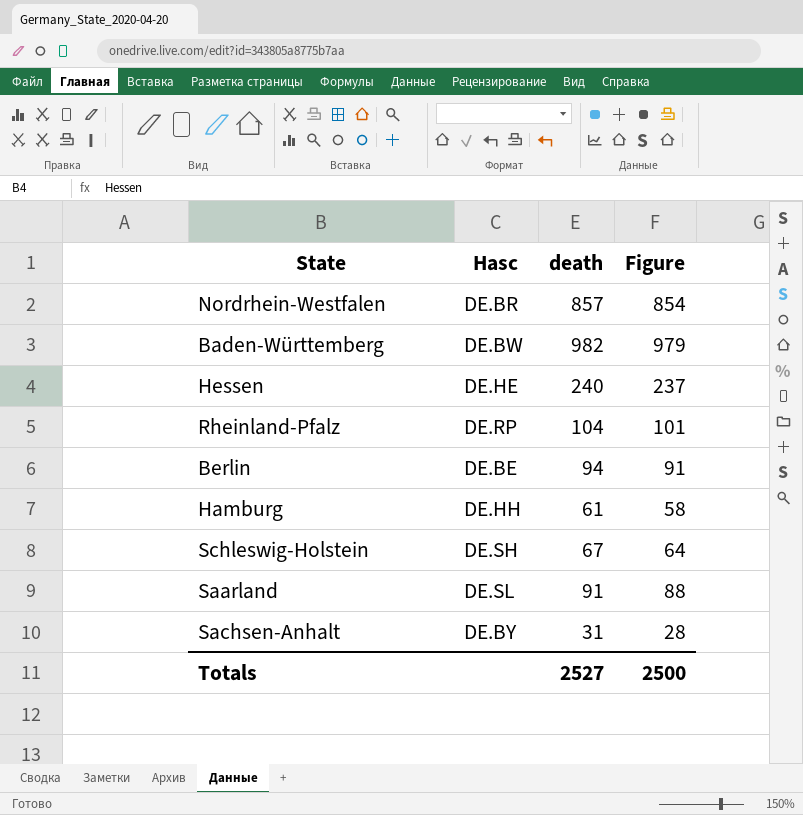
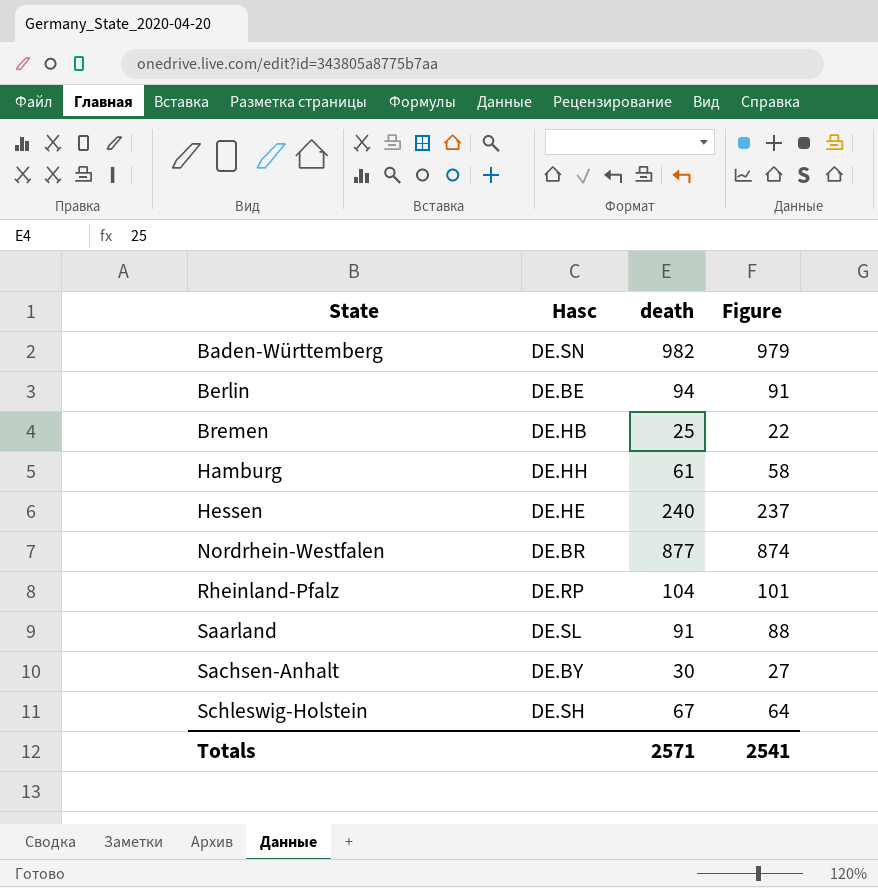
row order: none -> State ascending
Baden-Württemberg | Hasc: DE.BW -> DE.SN
row Bremen: none -> DE.HB | 25 | 22
Nordrhein-Westfalen | death: 857 -> 877
Nordrhein-Westfalen | Figure: 854 -> 874
Sachsen-Anhalt | death: 31 -> 30
Sachsen-Anhalt | Figure: 28 -> 27
Totals | death: 2527 -> 2571
Totals | Figure: 2500 -> 2541

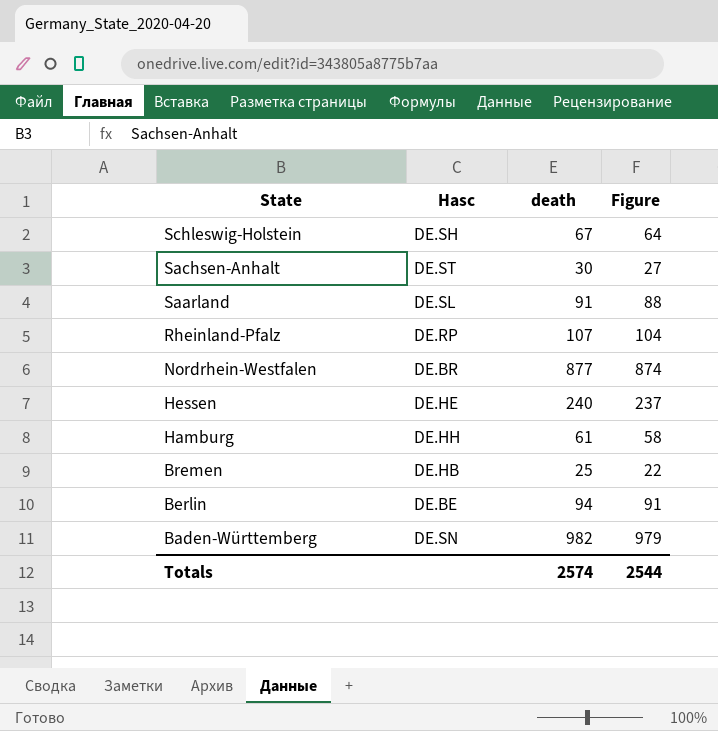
row order: State ascending -> State descending
Sachsen-Anhalt | Hasc: DE.BY -> DE.ST
Rheinland-Pfalz | death: 104 -> 107
Rheinland-Pfalz | Figure: 101 -> 104
Totals | death: 2571 -> 2574
Totals | Figure: 2541 -> 2544

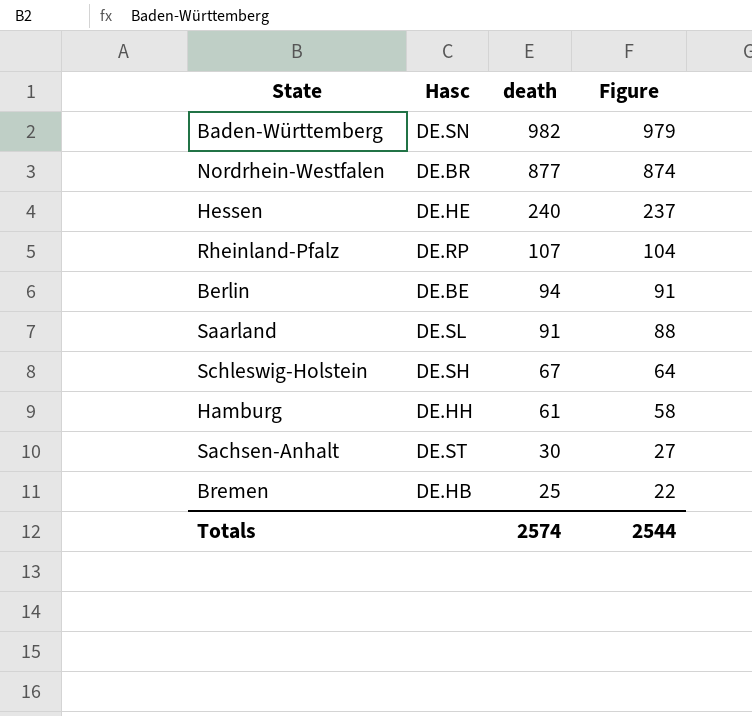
row order: State descending -> death descending

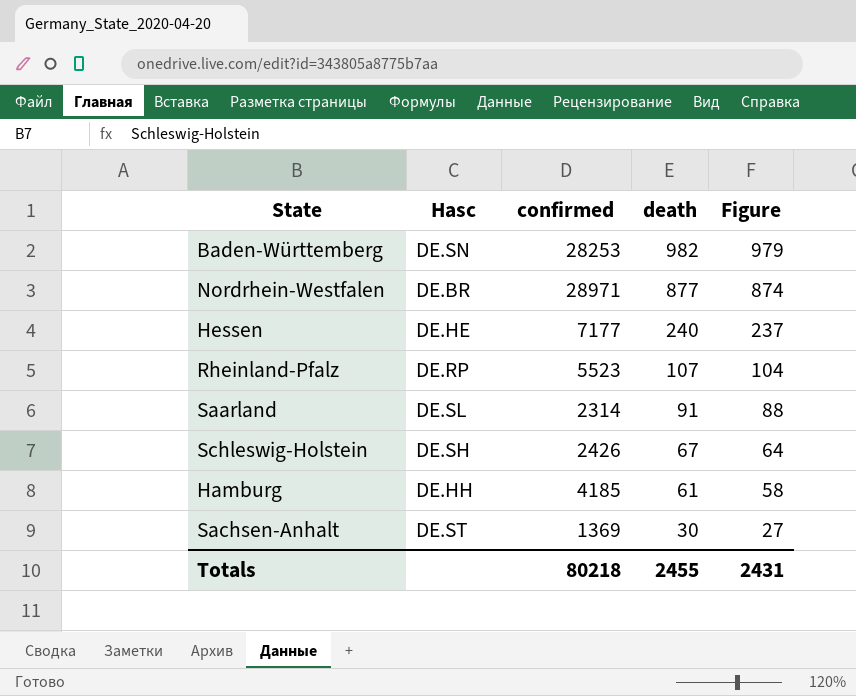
column confirmed | position: none -> 3
row Berlin: DE.BE | 94 | 91 -> none
row Bremen: DE.HB | 25 | 22 -> none
Totals | death: 2574 -> 2455
Totals | Figure: 2544 -> 2431

